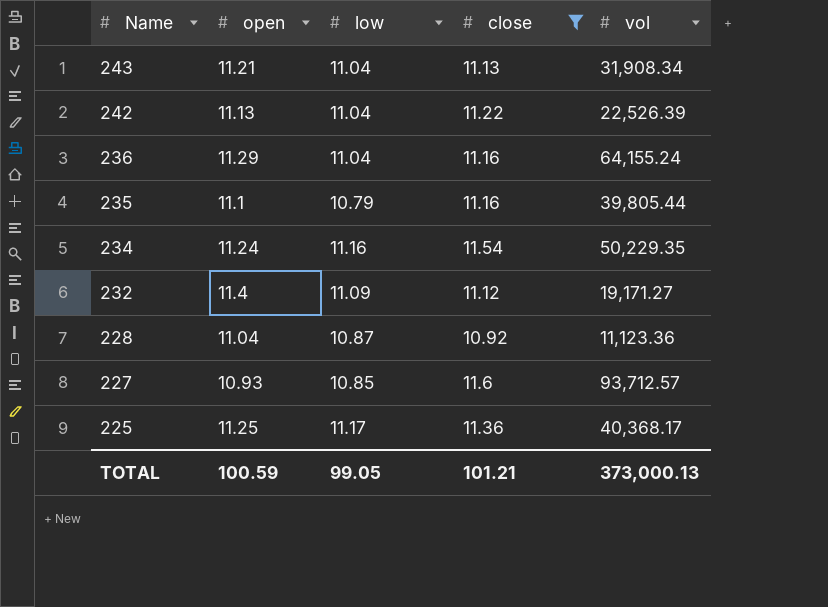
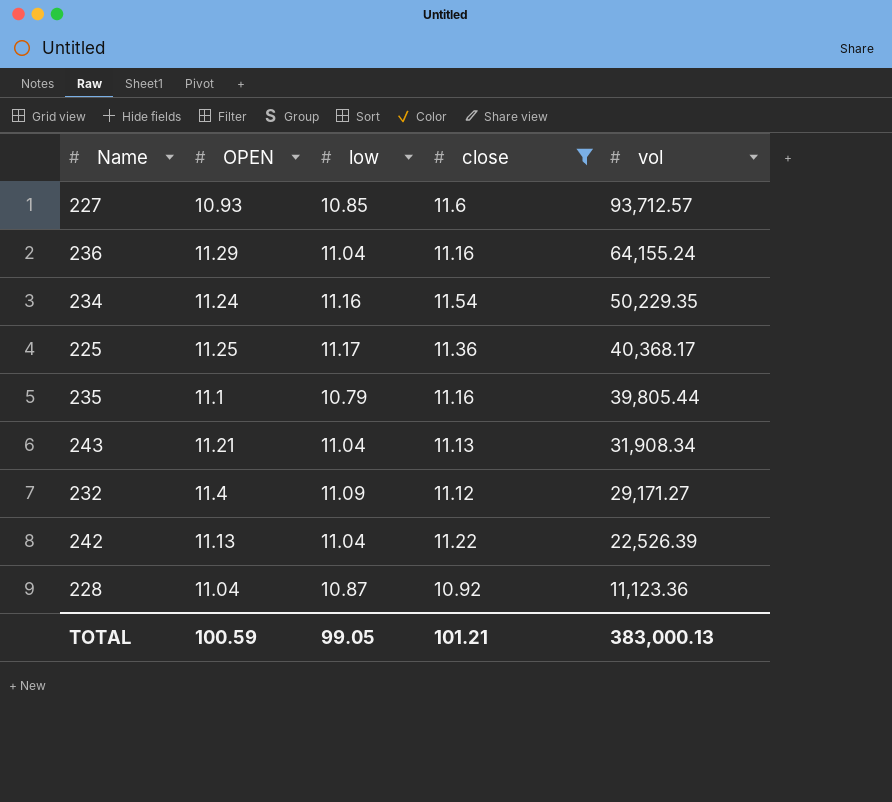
row order: Name descending -> vol descending
column name: open -> OPEN
232 | vol: 19,171.27 -> 29,171.27
TOTAL | vol: 373,000.13 -> 383,000.13

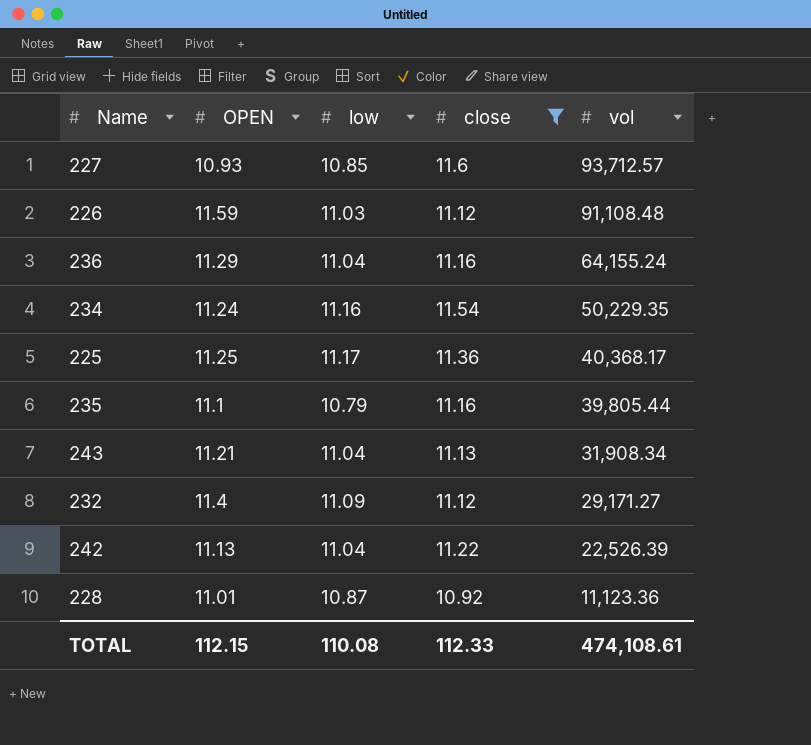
row 226: none -> 11.59 | 11.03 | 11.12 | 91,108.48
228 | OPEN: 11.04 -> 11.01
TOTAL | OPEN: 100.59 -> 112.15
TOTAL | low: 99.05 -> 110.08
TOTAL | close: 101.21 -> 112.33
TOTAL | vol: 383,000.13 -> 474,108.61

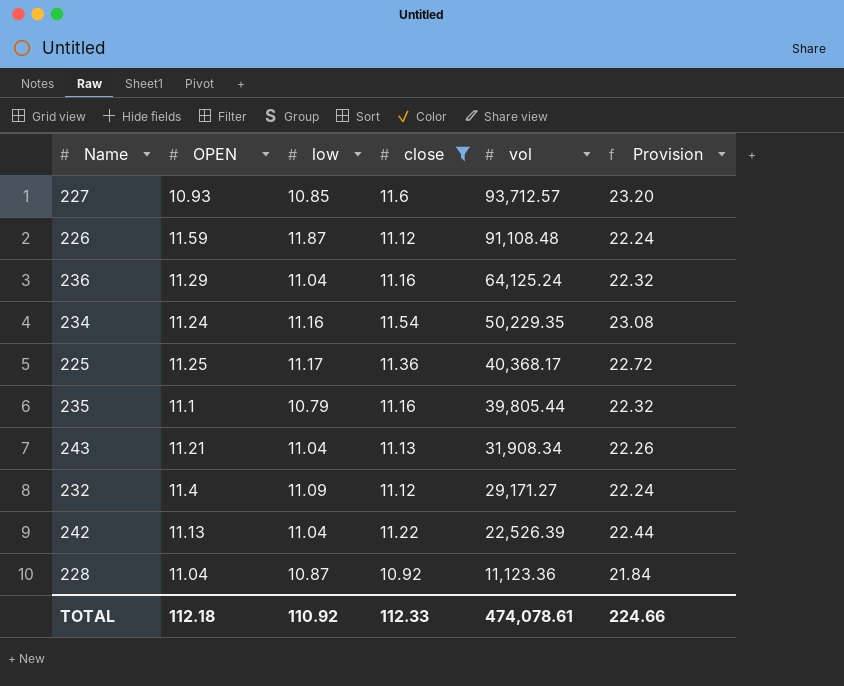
column Provision | formula: none -> [close] * 2
226 | low: 11.03 -> 11.87
236 | vol: 64,155.24 -> 64,125.24
228 | OPEN: 11.01 -> 11.04
TOTAL | OPEN: 112.15 -> 112.18
TOTAL | low: 110.08 -> 110.92
TOTAL | vol: 474,108.61 -> 474,078.61

